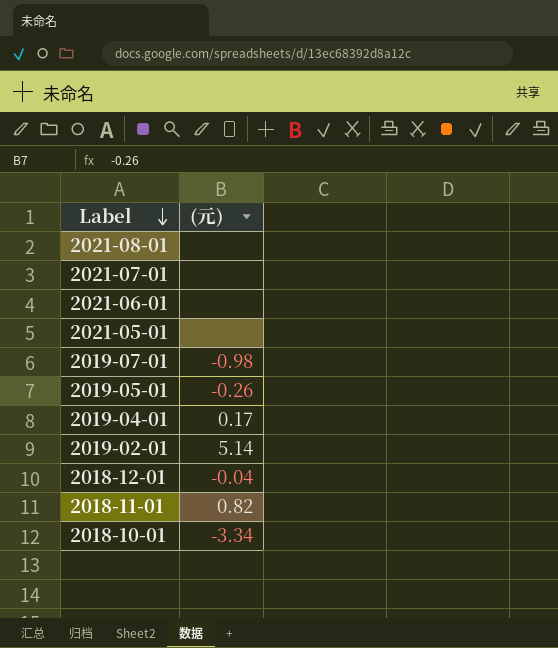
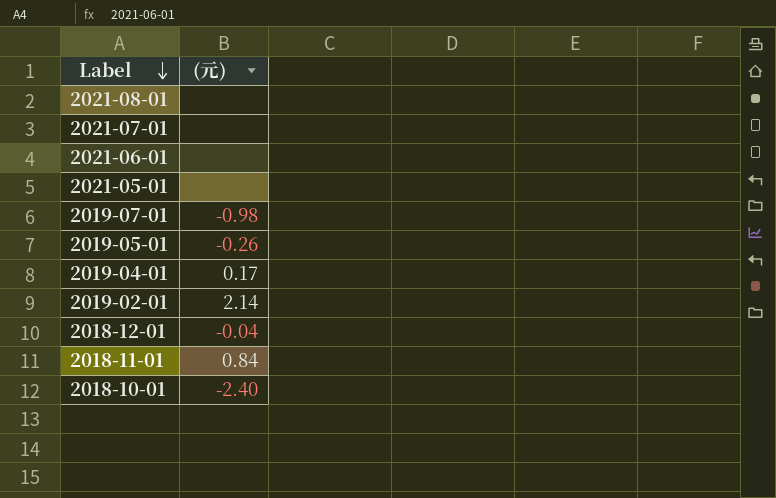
2019-02-01 | (元): 5.14 -> 2.14
2018-11-01 | (元): 0.82 -> 0.84
2018-10-01 | (元): -3.34 -> -2.40

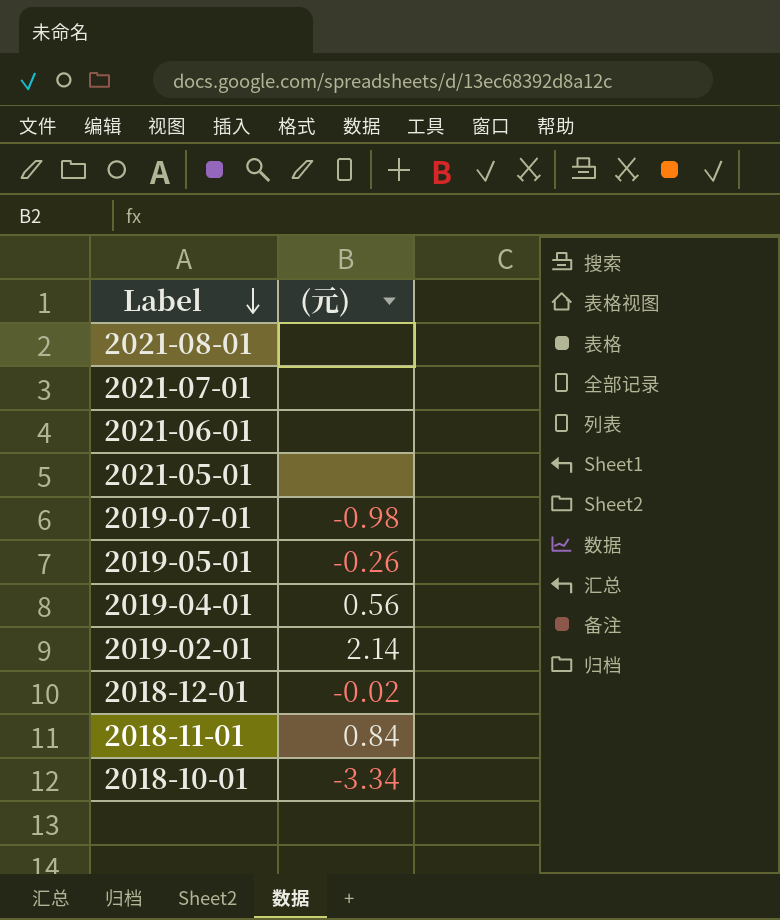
2019-04-01 | (元): 0.17 -> 0.56
2018-12-01 | (元): -0.04 -> -0.02
2018-10-01 | (元): -2.40 -> -3.34

